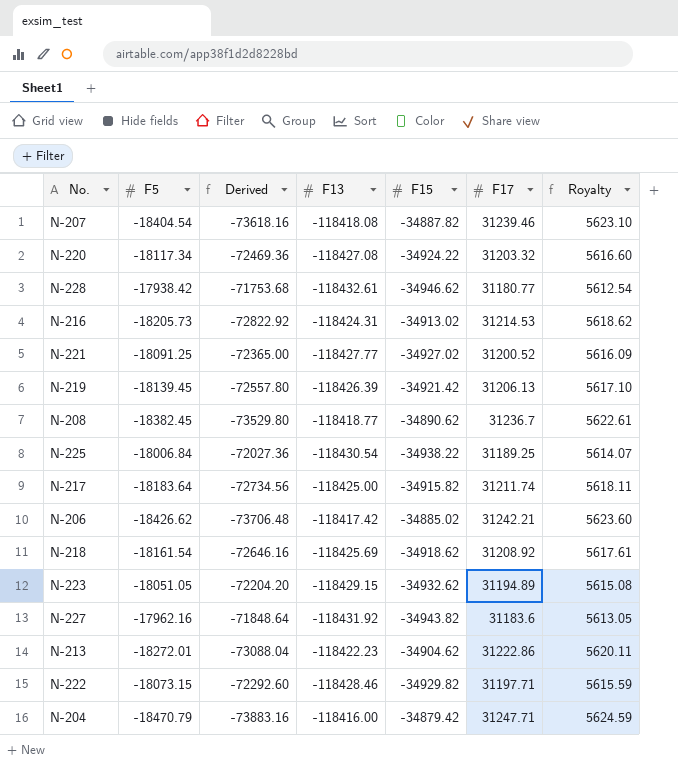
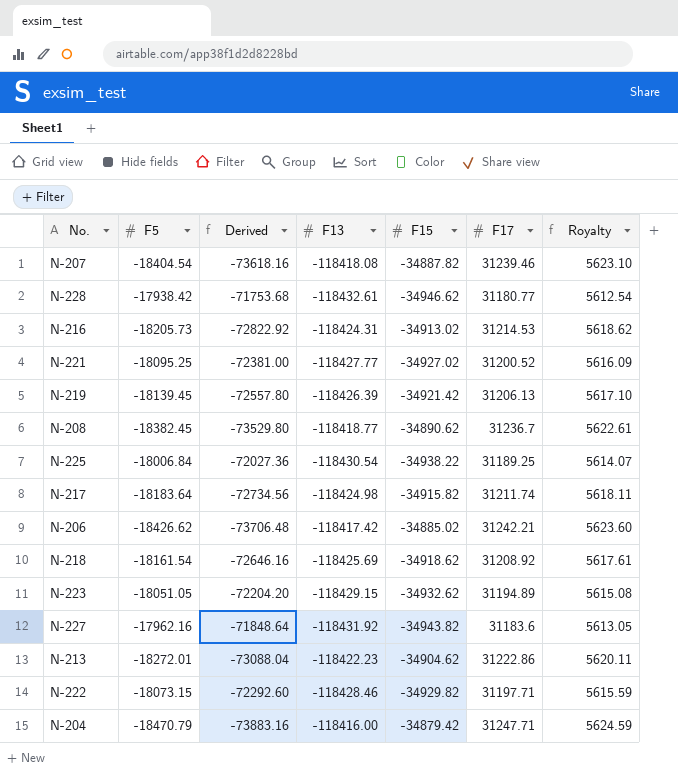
row N-220: -18117.34 | -72469.36 | -118427.08 | -34924.22 | 31203.32 | 5616.60 -> none
N-221 | F5: -18091.25 -> -18095.25
N-221 | Derived: -72365.00 -> -72381.00
N-217 | F13: -118425.00 -> -118424.98

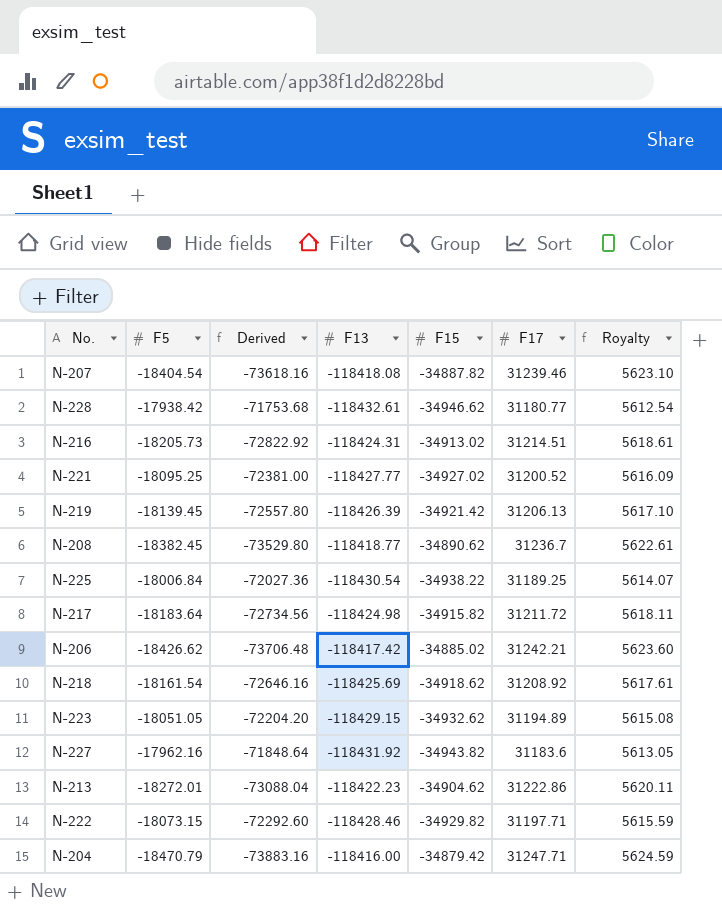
N-216 | F17: 31214.53 -> 31214.51
N-216 | Royalty: 5618.62 -> 5618.61
N-217 | F17: 31211.74 -> 31211.72

